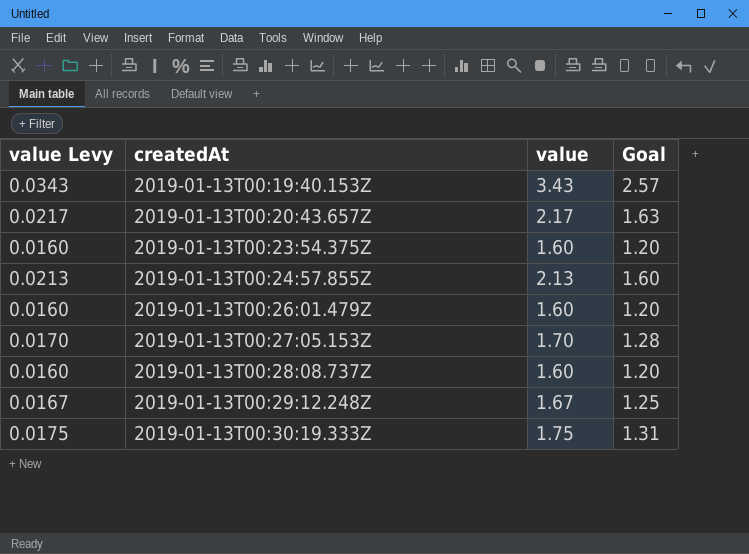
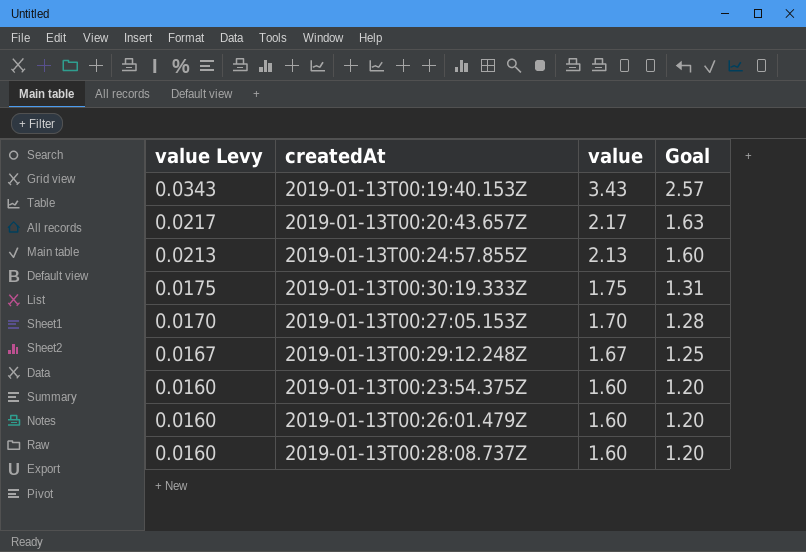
row order: createdAt ascending -> value Levy descending

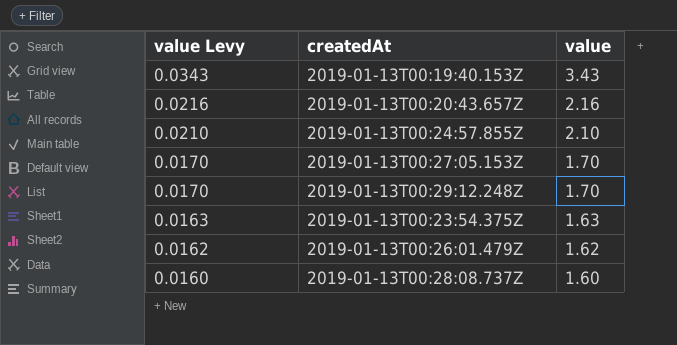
column Goal | formula: [value] * 0.75 -> none
row 2019-01-13T00:30:19.333Z: 0.0175 | 1.75 | 1.31 -> none
2019-01-13T00:20:43.657Z | value Levy: 0.0217 -> 0.0216
2019-01-13T00:20:43.657Z | value: 2.17 -> 2.16
2019-01-13T00:24:57.855Z | value Levy: 0.0213 -> 0.0210
2019-01-13T00:24:57.855Z | value: 2.13 -> 2.10
2019-01-13T00:29:12.248Z | value Levy: 0.0167 -> 0.0170
2019-01-13T00:29:12.248Z | value: 1.67 -> 1.70
2019-01-13T00:23:54.375Z | value Levy: 0.0160 -> 0.0163
2019-01-13T00:23:54.375Z | value: 1.60 -> 1.63
2019-01-13T00:26:01.479Z | value Levy: 0.0160 -> 0.0162
2019-01-13T00:26:01.479Z | value: 1.60 -> 1.62

